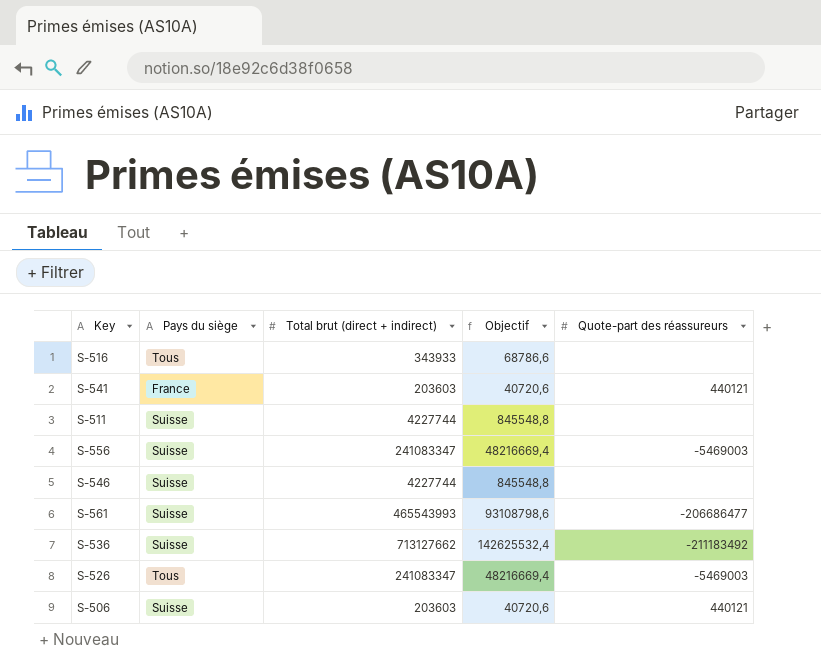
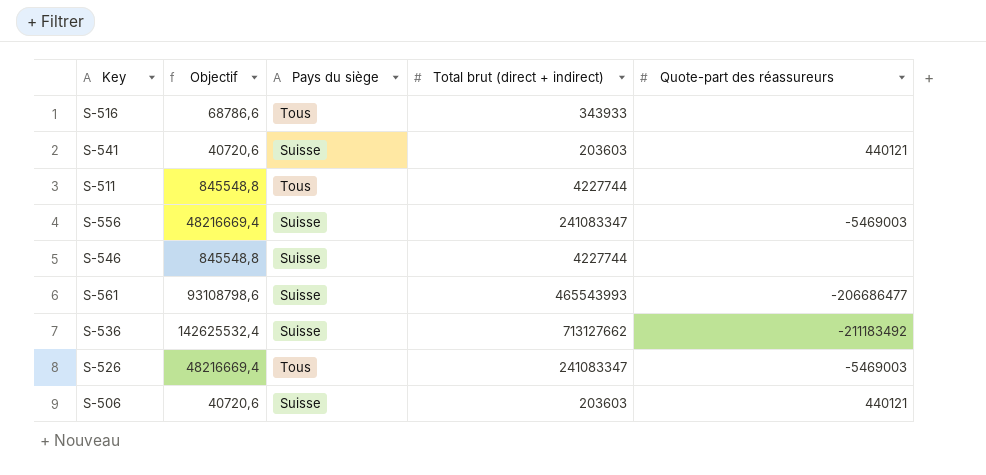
column Objectif | position: 4 -> 2
S-541 | Pays du siège: France -> Suisse
S-511 | Pays du siège: Suisse -> Tous

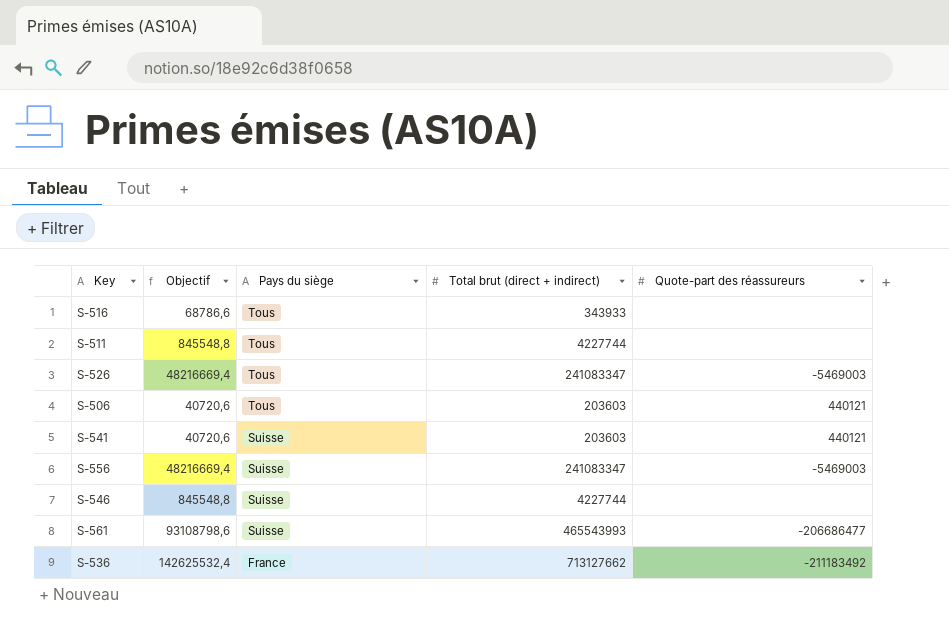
row order: none -> Pays du siège descending
S-506 | Pays du siège: Suisse -> Tous
S-536 | Pays du siège: Suisse -> France

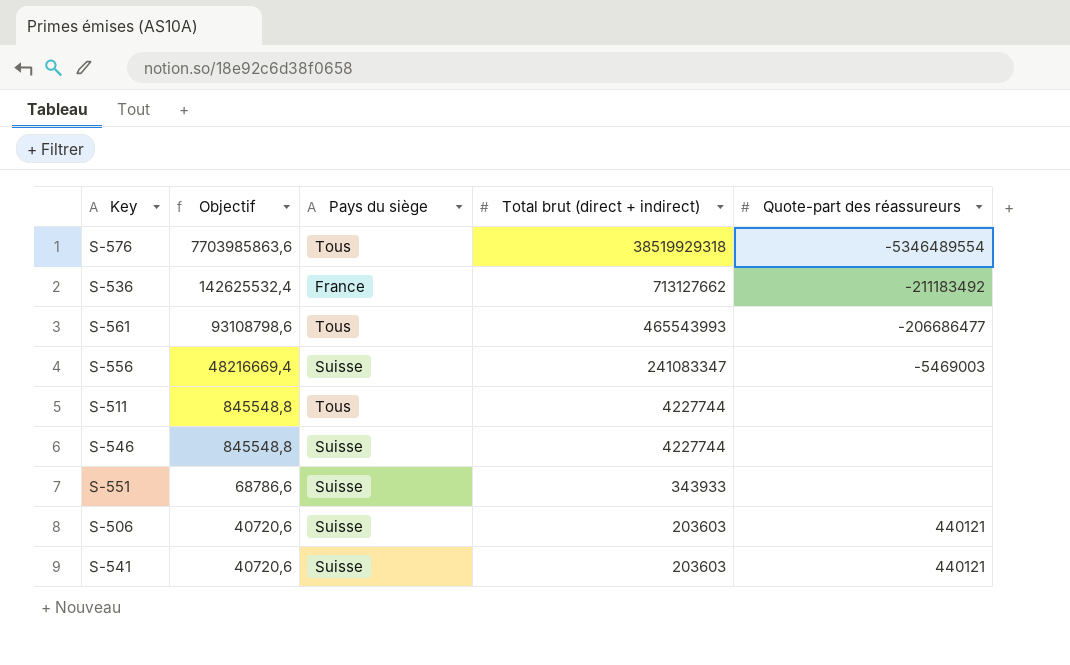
row order: Pays du siège descending -> Objectif descending
row S-516: 68786,6 | Tous | 343933 | none -> none
row S-526: 48216669,4 | Tous | 241083347 | -5469003 -> none
row S-576: none -> 7703985863,6 | Tous | 38519929318 | -5346489554
S-561 | Pays du siège: Suisse -> Tous
row S-551: none -> 68786,6 | Suisse | 343933 | none
S-506 | Pays du siège: Tous -> Suisse

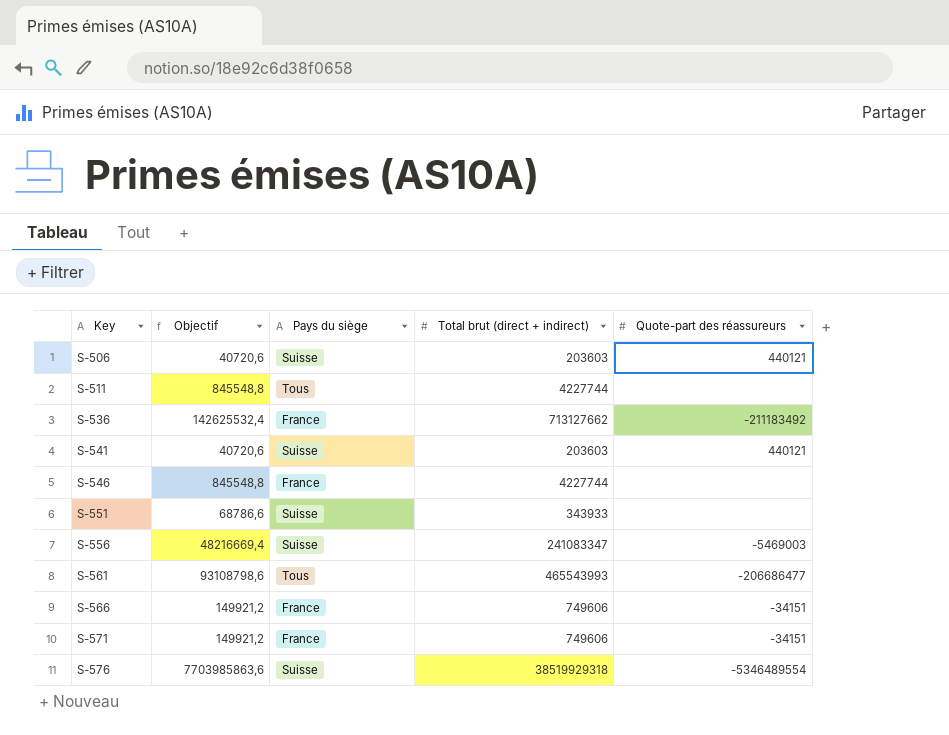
row order: Objectif descending -> Key ascending
S-546 | Pays du siège: Suisse -> France
row S-566: none -> 149921,2 | France | 749606 | -34151
row S-571: none -> 149921,2 | France | 749606 | -34151
S-576 | Pays du siège: Tous -> Suisse

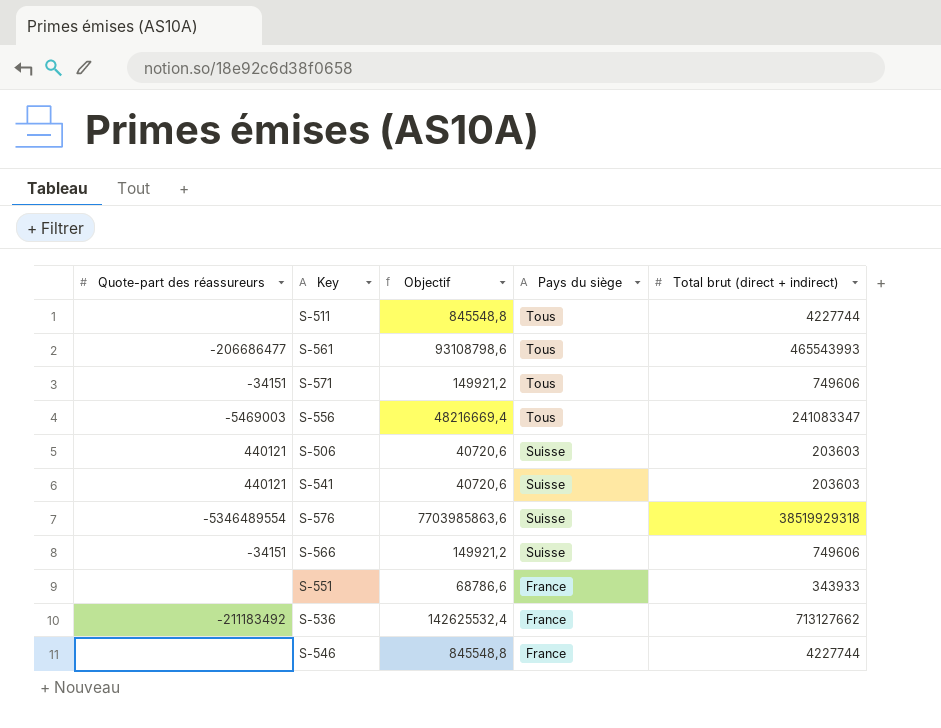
row order: Key ascending -> Pays du siège descending
column Quote-part des réassureurs | position: 5 -> 1
S-571 | Pays du siège: France -> Tous
S-556 | Pays du siège: Suisse -> Tous
S-566 | Pays du siège: France -> Suisse
S-551 | Pays du siège: Suisse -> France

